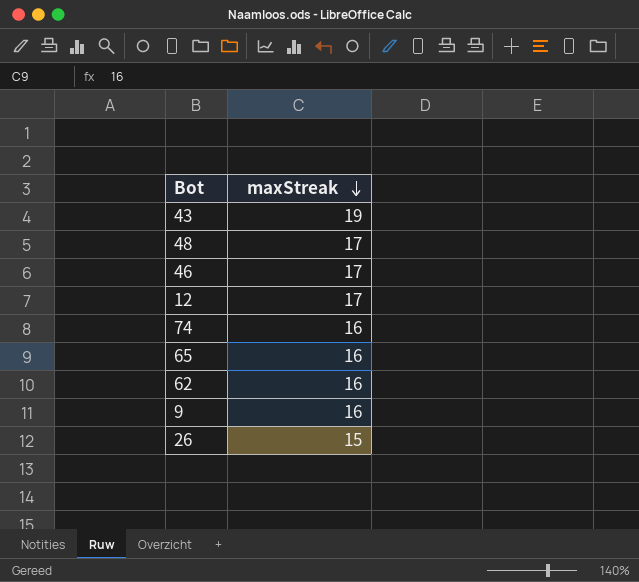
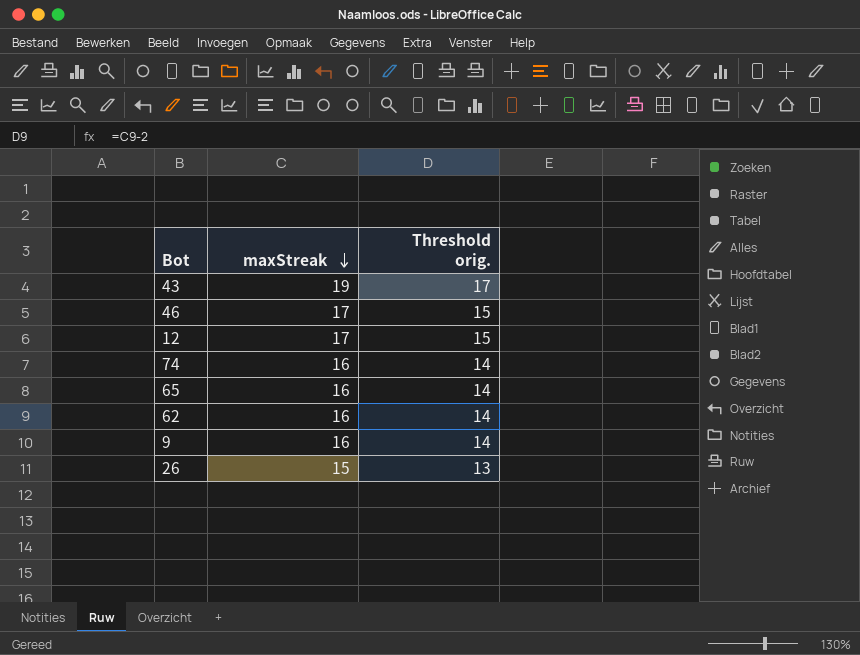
column Threshold orig. | formula: none -> [maxStreak] - 2
row 48: 17 -> none

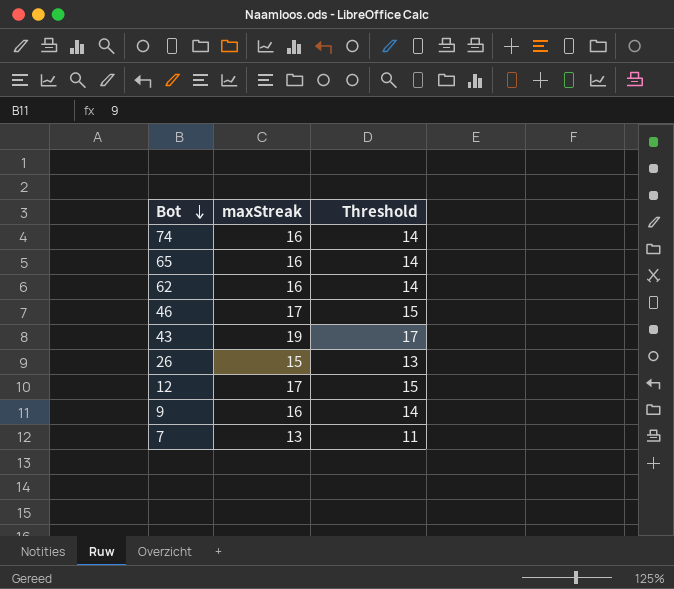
row order: maxStreak descending -> Bot descending
column name: Threshold orig. -> Threshold
row 7: none -> 13 | 11

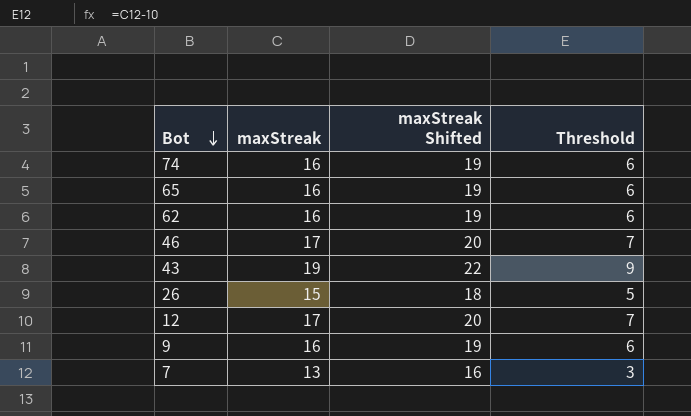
column maxStreak Shifted | formula: none -> [maxStreak] + 3
column Threshold | formula: [maxStreak] - 2 -> [maxStreak] - 10

